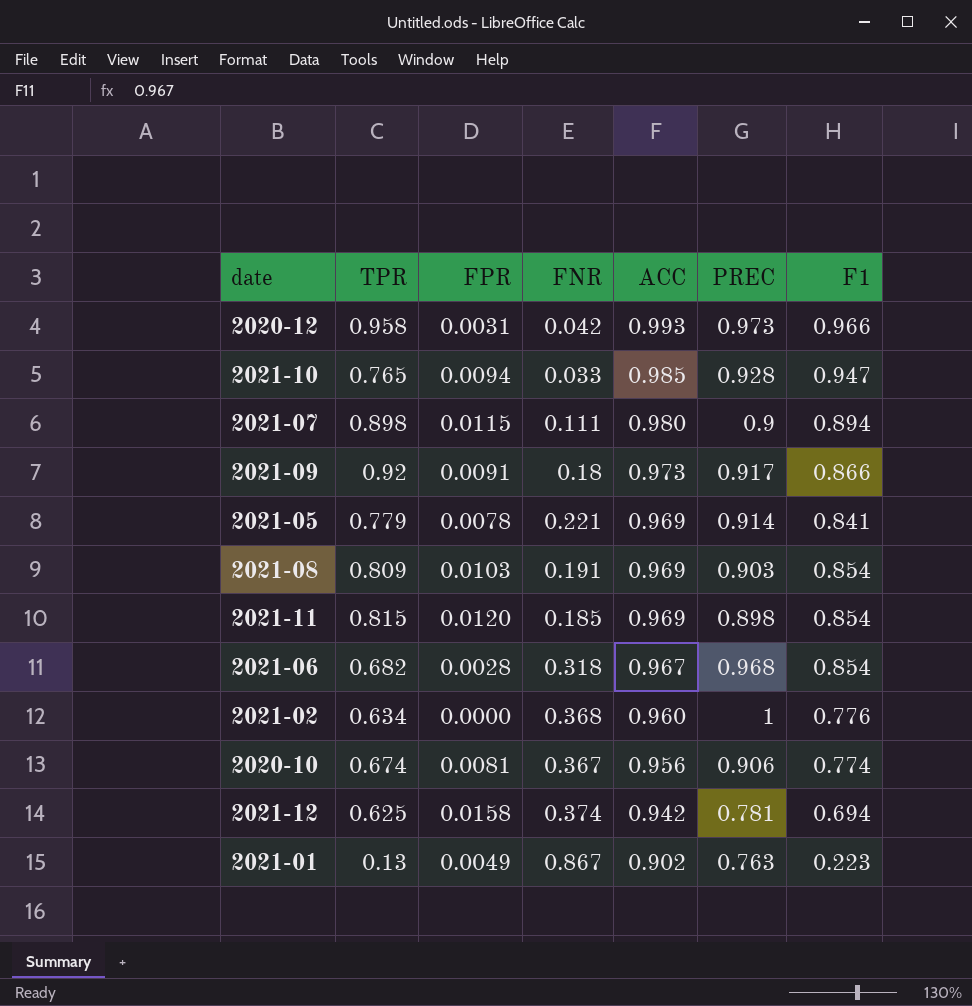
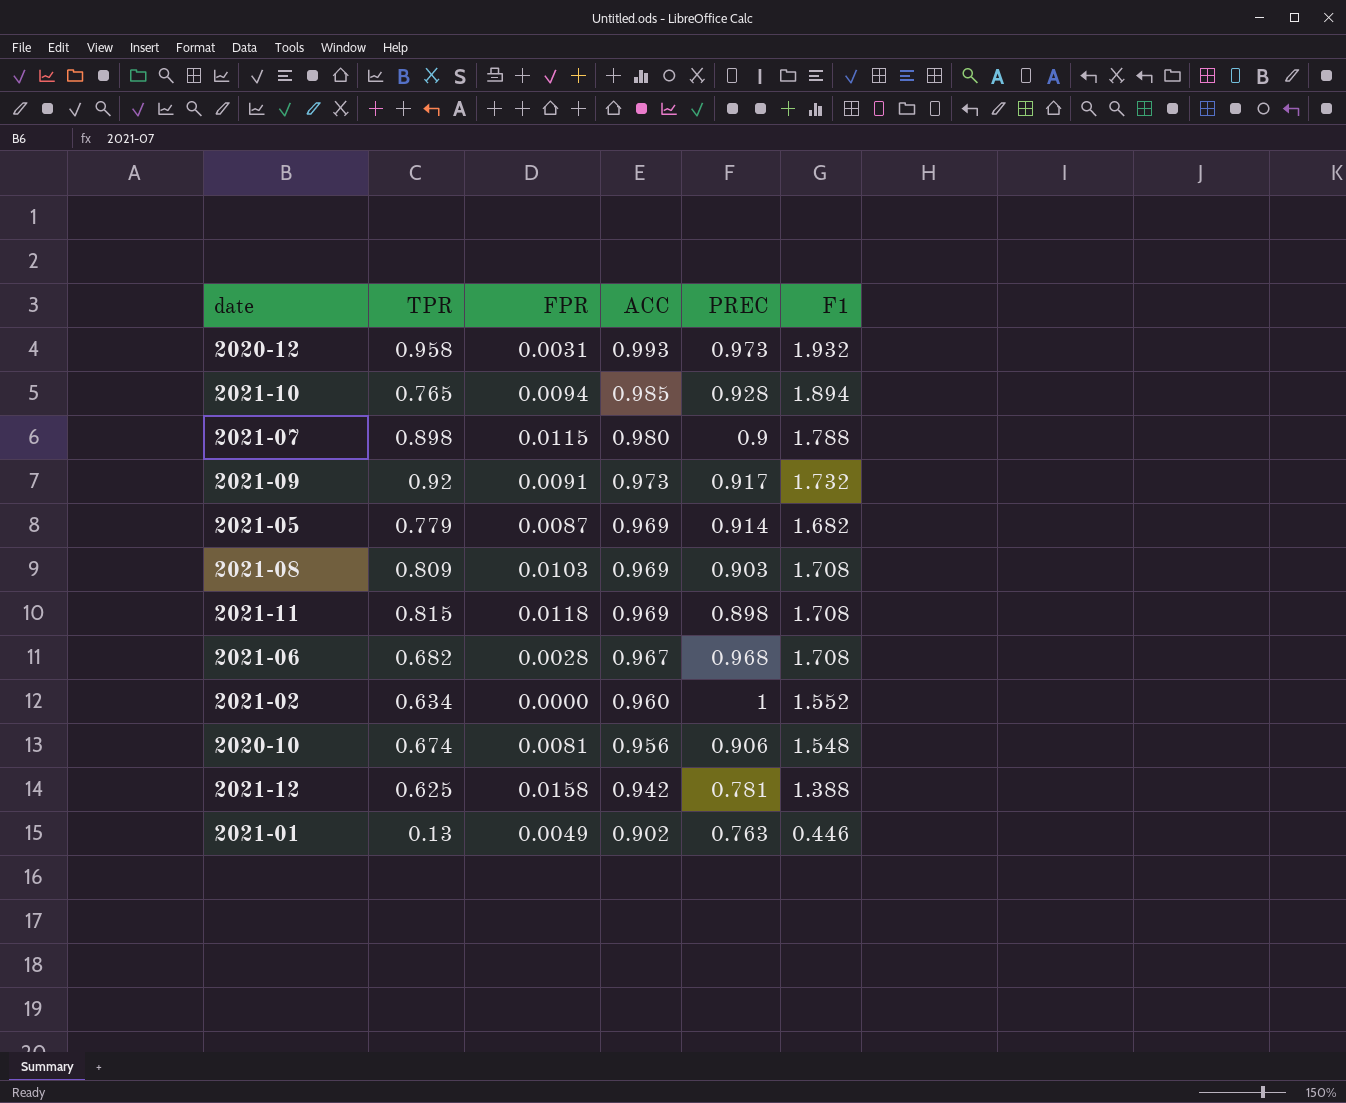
column FNR | position: 4 -> none
2020-12 | F1: 0.966 -> 1.932
2021-10 | F1: 0.947 -> 1.894
2021-07 | F1: 0.894 -> 1.788
2021-09 | F1: 0.866 -> 1.732
2021-05 | FPR: 0.0078 -> 0.0087
2021-05 | F1: 0.841 -> 1.682
2021-08 | F1: 0.854 -> 1.708
2021-11 | FPR: 0.0120 -> 0.0118
2021-11 | F1: 0.854 -> 1.708
2021-06 | F1: 0.854 -> 1.708
2021-02 | F1: 0.776 -> 1.552
2020-10 | F1: 0.774 -> 1.548
2021-12 | F1: 0.694 -> 1.388
2021-01 | F1: 0.223 -> 0.446

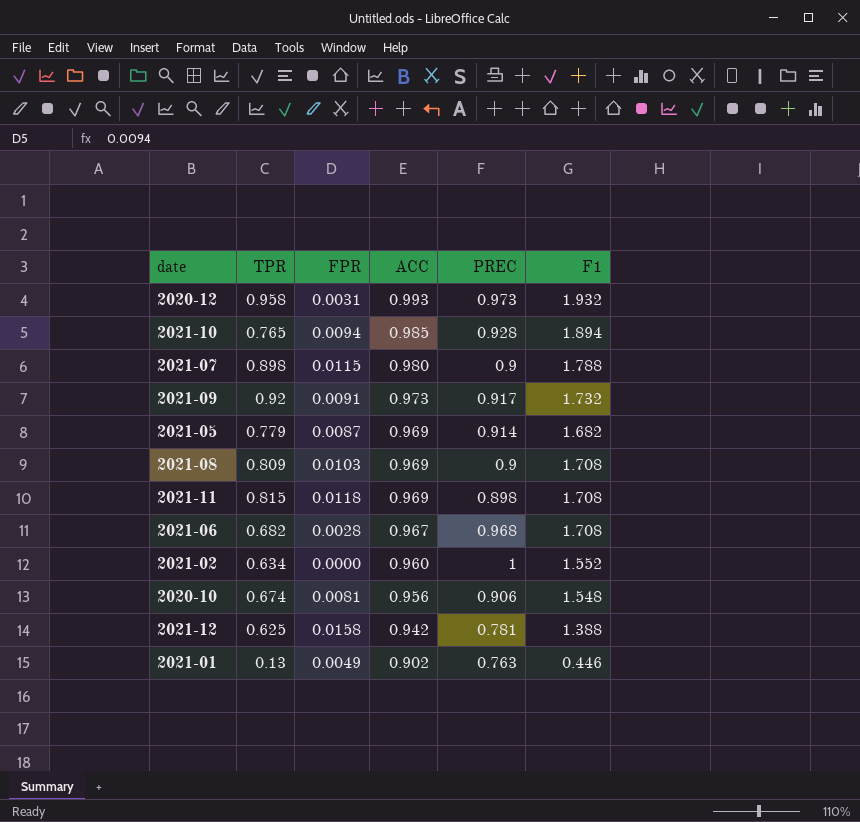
2021-08 | PREC: 0.903 -> 0.9

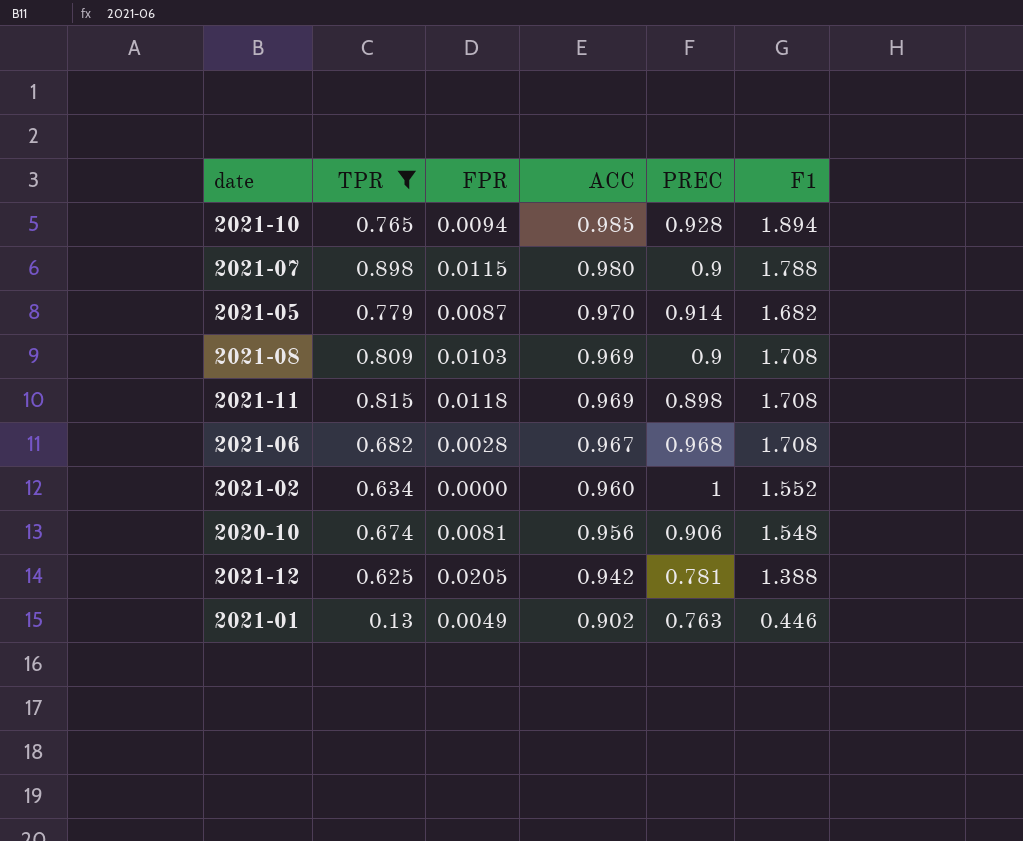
filter: none -> TPR <= 0.898
2021-05 | ACC: 0.969 -> 0.970
2021-12 | FPR: 0.0158 -> 0.0205

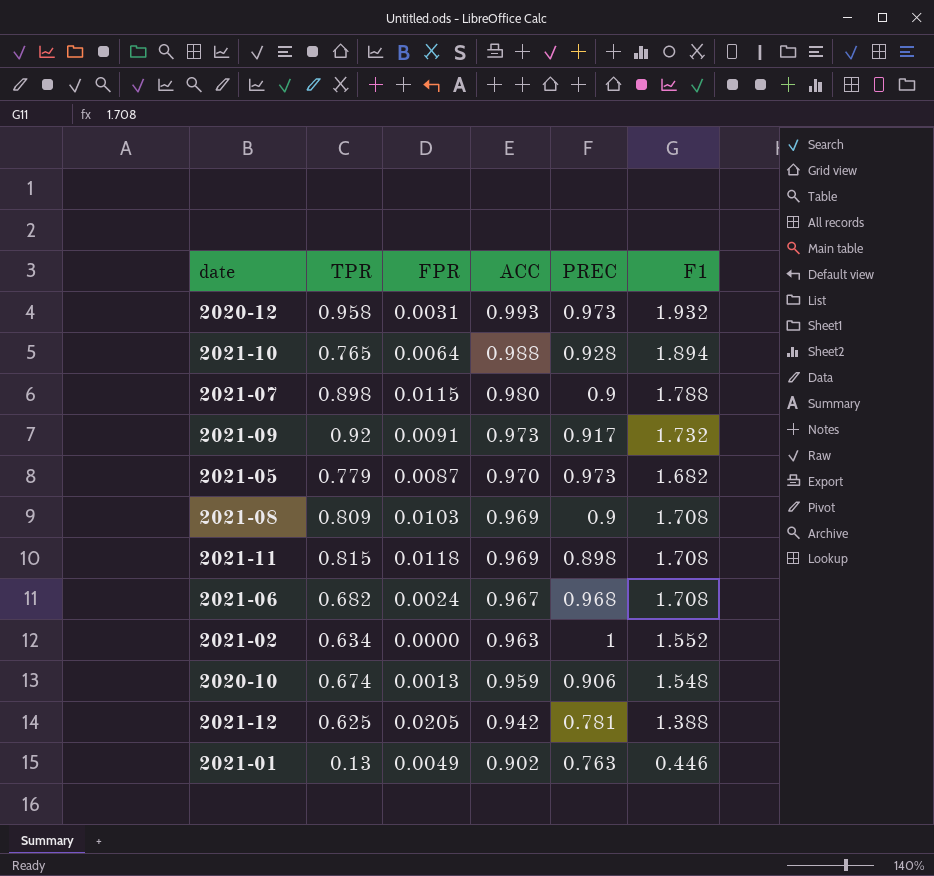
filter: TPR <= 0.898 -> none
2021-10 | FPR: 0.0094 -> 0.0064
2021-10 | ACC: 0.985 -> 0.988
2021-05 | PREC: 0.914 -> 0.973
2021-06 | FPR: 0.0028 -> 0.0024
2021-02 | ACC: 0.960 -> 0.963
2020-10 | FPR: 0.0081 -> 0.0013
2020-10 | ACC: 0.956 -> 0.959

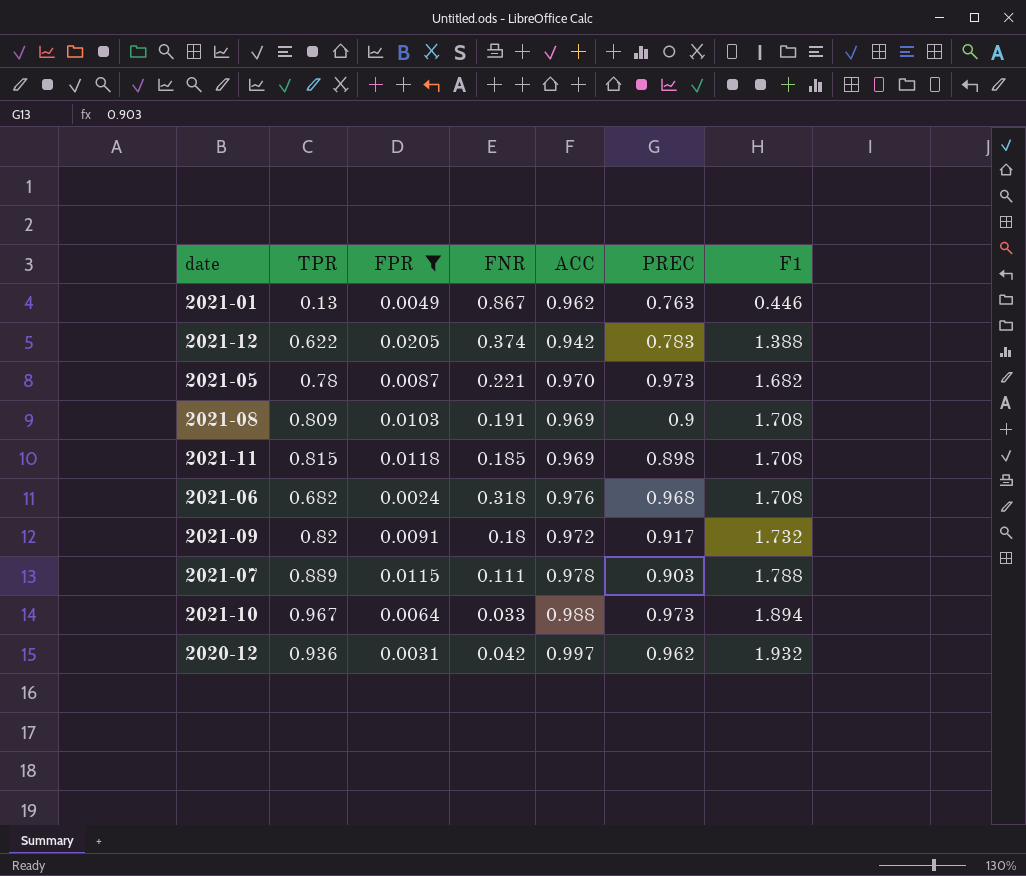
filter: none -> FPR >= 0.0024
row order: ACC descending -> F1 ascending
column FNR | position: none -> 4
2021-01 | ACC: 0.902 -> 0.962
2021-12 | TPR: 0.625 -> 0.622
2021-12 | PREC: 0.781 -> 0.783
2021-05 | TPR: 0.779 -> 0.78
2021-06 | ACC: 0.967 -> 0.976
2021-09 | TPR: 0.92 -> 0.82
2021-09 | ACC: 0.973 -> 0.972
2021-07 | TPR: 0.898 -> 0.889
2021-07 | ACC: 0.980 -> 0.978
2021-07 | PREC: 0.9 -> 0.903
2021-10 | TPR: 0.765 -> 0.967
2021-10 | PREC: 0.928 -> 0.973
2020-12 | TPR: 0.958 -> 0.936
2020-12 | ACC: 0.993 -> 0.997
2020-12 | PREC: 0.973 -> 0.962

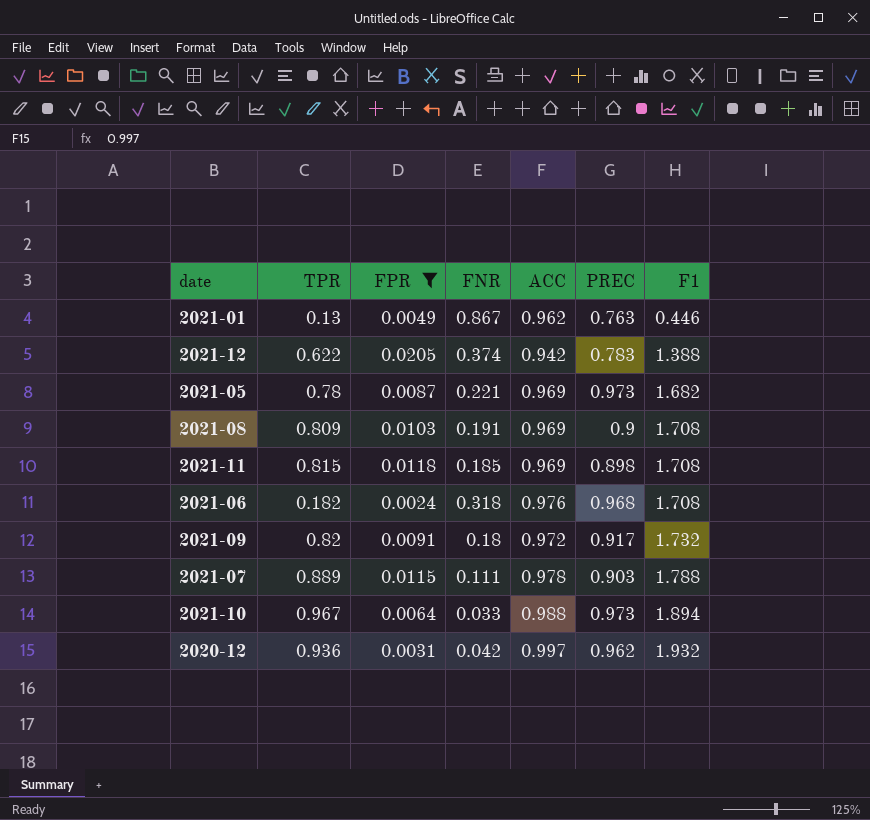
2021-05 | ACC: 0.970 -> 0.969
2021-06 | TPR: 0.682 -> 0.182

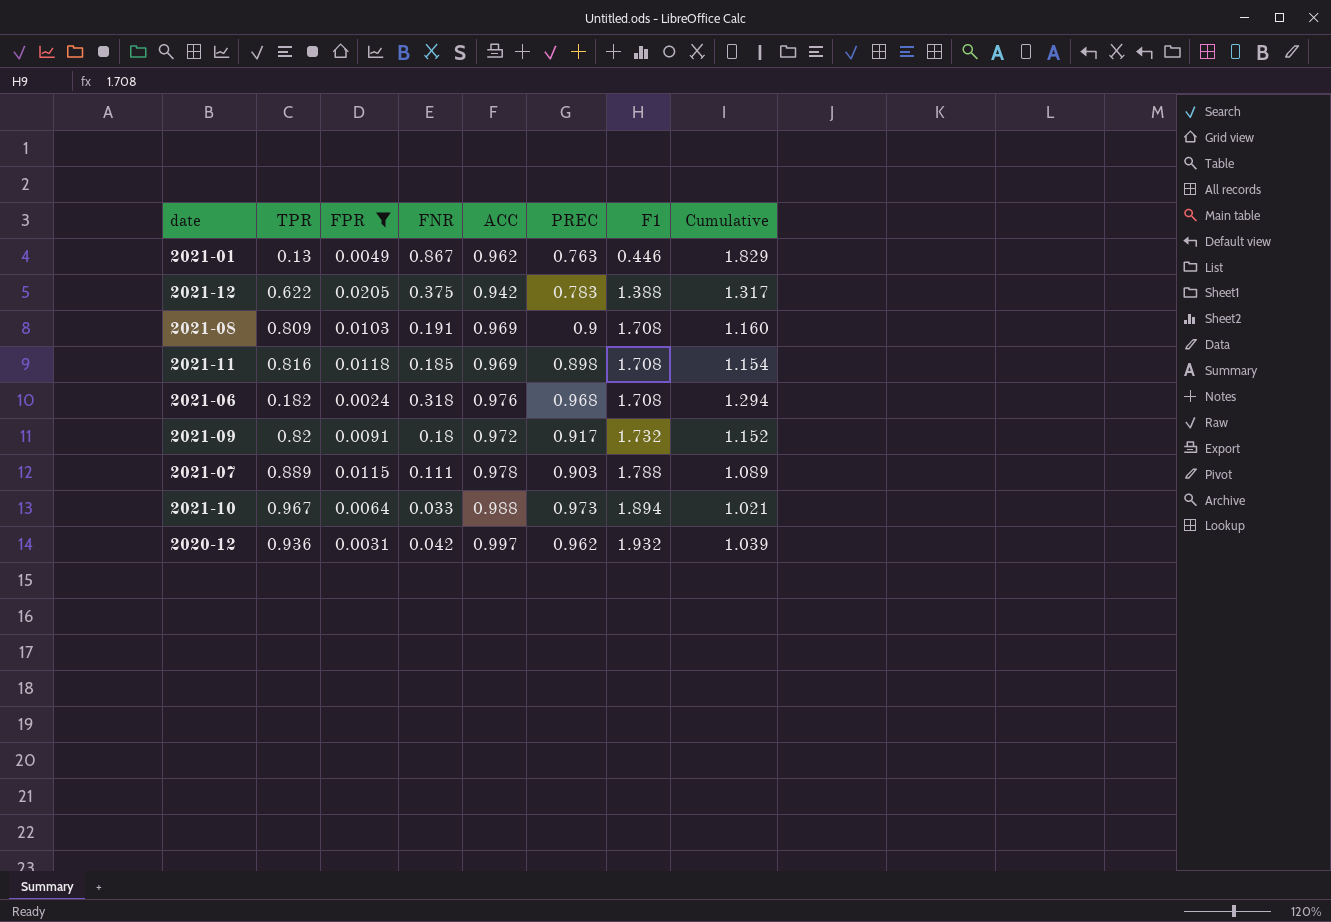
column Cumulative | formula: none -> [FNR] + [ACC]
row 2021-05: 0.78 | 0.0087 | 0.221 | 0.969 | 0.973 | 1.682 -> none
2021-12 | FNR: 0.374 -> 0.375
2021-11 | TPR: 0.815 -> 0.816

